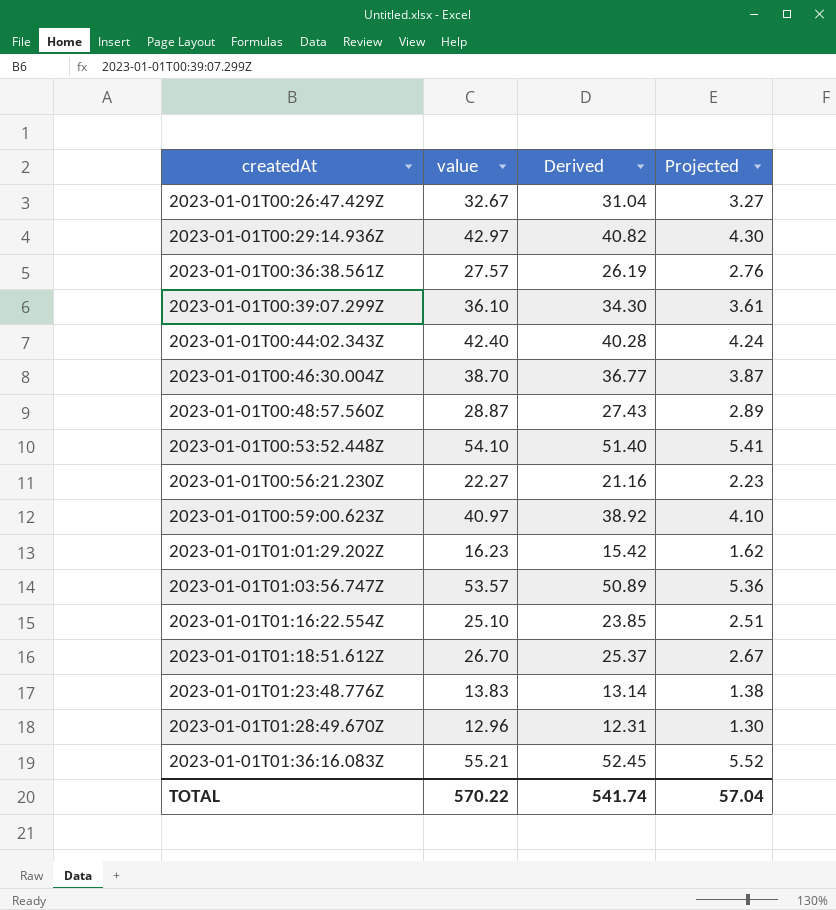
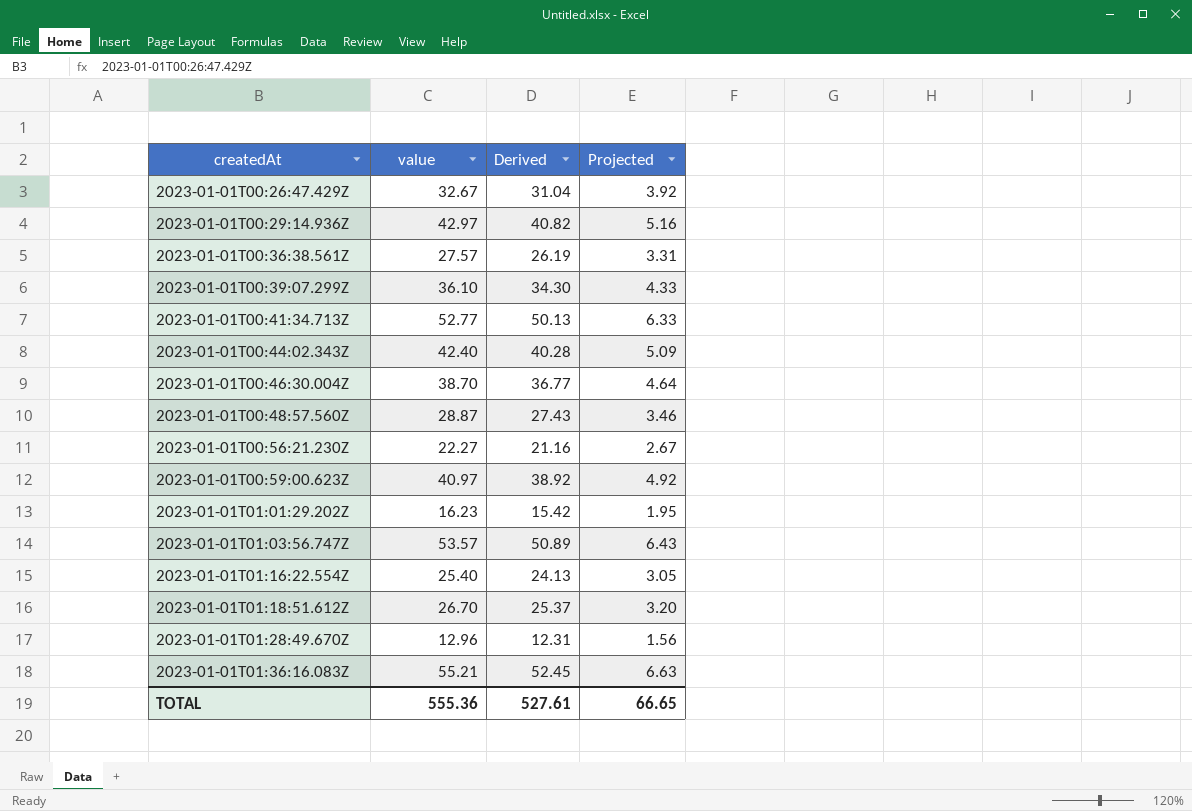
column Projected | formula: [value] * 0.1 -> [value] * 0.12
row 2023-01-01T00:53:52.448Z: 54.10 | 51.40 | 5.41 -> none
row 2023-01-01T01:23:48.776Z: 13.83 | 13.14 | 1.38 -> none
row 2023-01-01T00:41:34.713Z: none -> 52.77 | 50.13 | 6.33
2023-01-01T01:16:22.554Z | value: 25.10 -> 25.40
2023-01-01T01:16:22.554Z | Derived: 23.85 -> 24.13
TOTAL | value: 570.22 -> 555.36
TOTAL | Derived: 541.74 -> 527.61
TOTAL | Projected: 57.04 -> 66.65

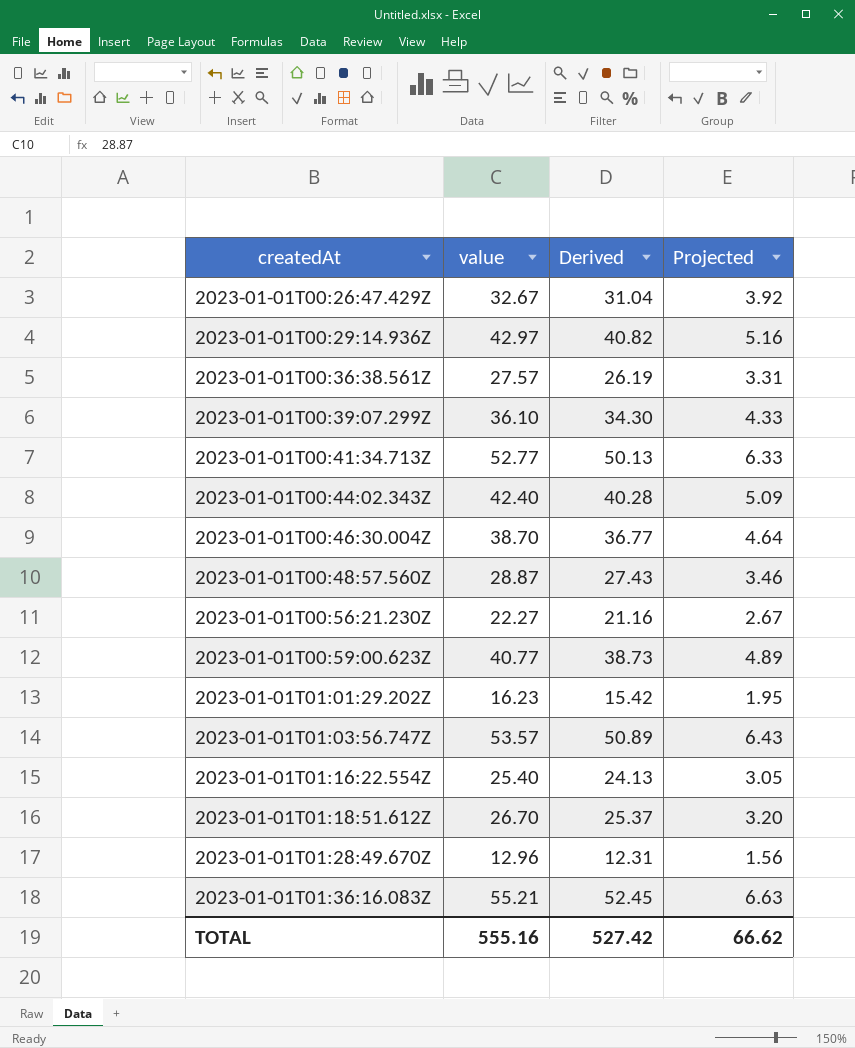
2023-01-01T00:59:00.623Z | value: 40.97 -> 40.77
2023-01-01T00:59:00.623Z | Derived: 38.92 -> 38.73
2023-01-01T00:59:00.623Z | Projected: 4.92 -> 4.89
TOTAL | value: 555.36 -> 555.16
TOTAL | Derived: 527.61 -> 527.42
TOTAL | Projected: 66.65 -> 66.62

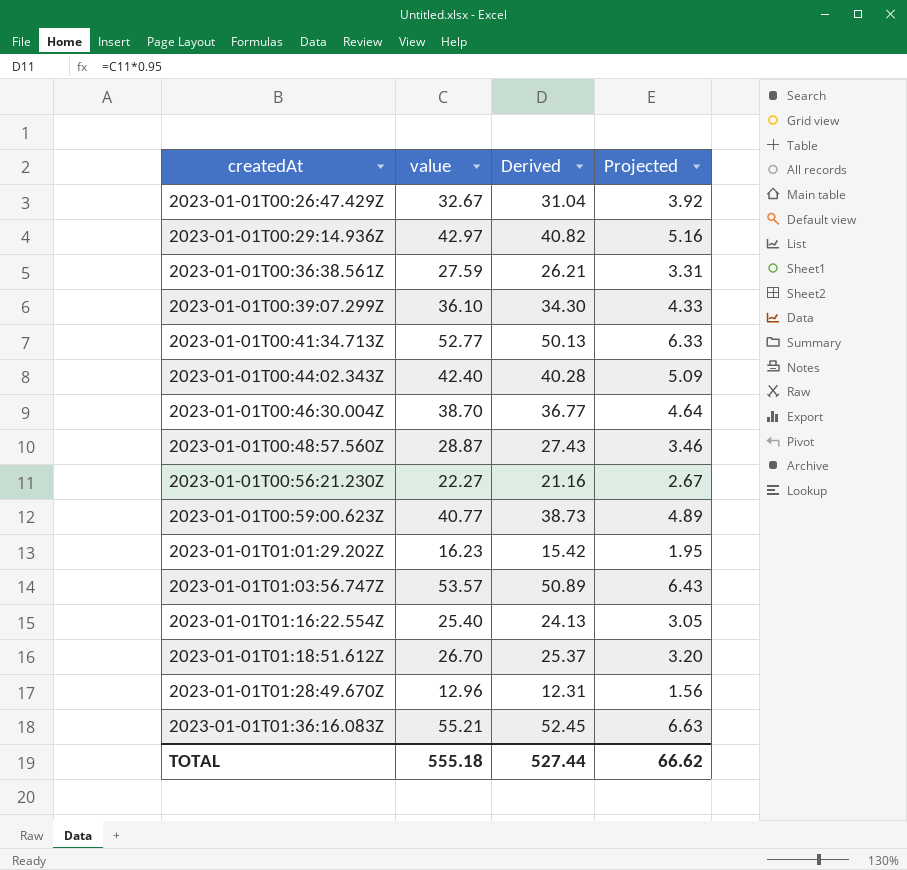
2023-01-01T00:36:38.561Z | value: 27.57 -> 27.59
2023-01-01T00:36:38.561Z | Derived: 26.19 -> 26.21
TOTAL | value: 555.16 -> 555.18
TOTAL | Derived: 527.42 -> 527.44

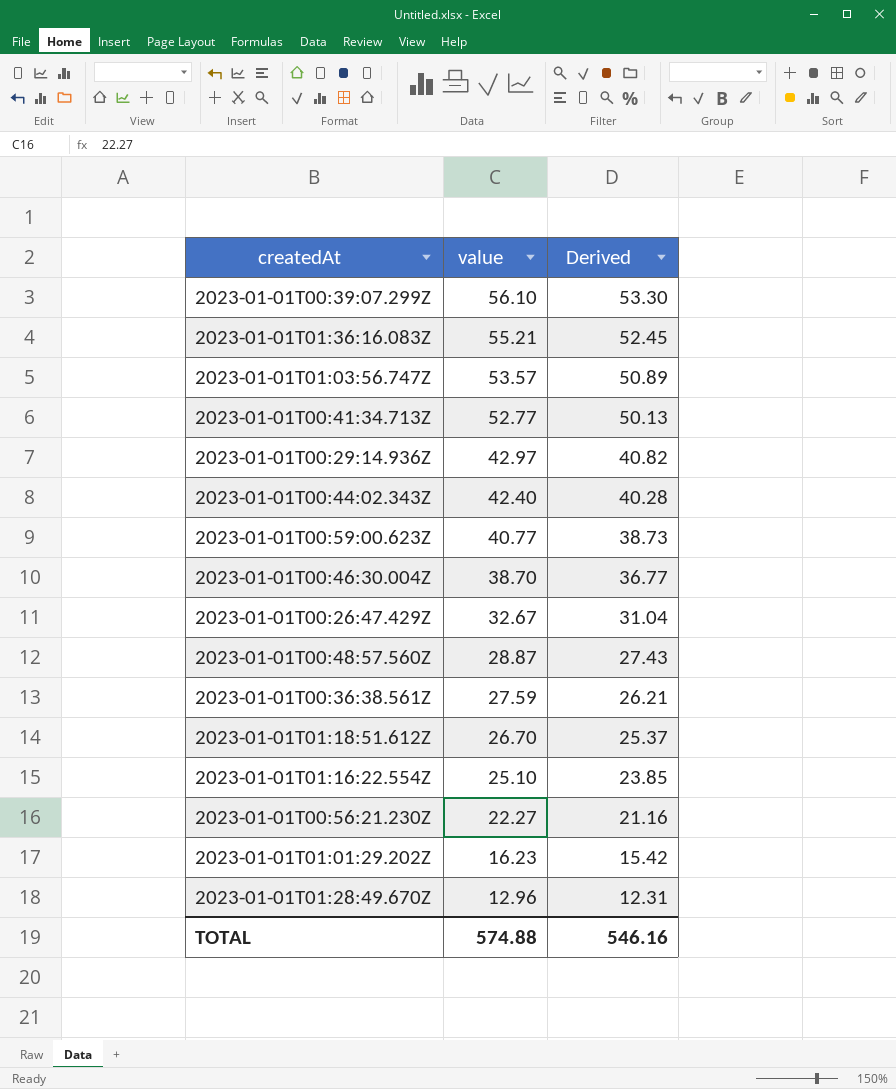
row order: createdAt ascending -> value descending
column Projected | formula: [value] * 0.12 -> none
2023-01-01T00:39:07.299Z | value: 36.10 -> 56.10
2023-01-01T00:39:07.299Z | Derived: 34.30 -> 53.30
2023-01-01T01:16:22.554Z | value: 25.40 -> 25.10
2023-01-01T01:16:22.554Z | Derived: 24.13 -> 23.85
TOTAL | value: 555.18 -> 574.88
TOTAL | Derived: 527.44 -> 546.16

